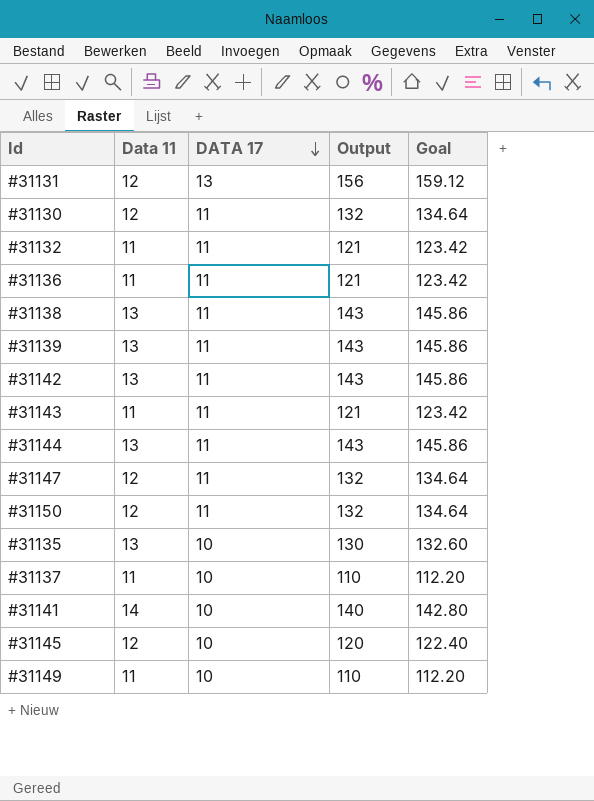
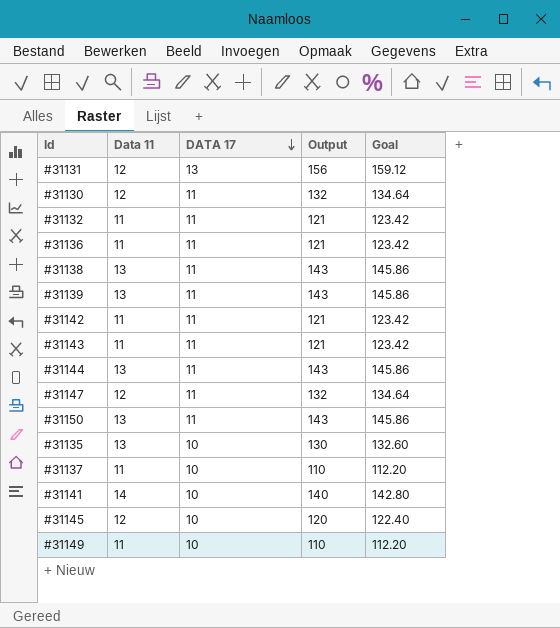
#31142 | Data 11: 13 -> 11
#31142 | Output: 143 -> 121
#31142 | Goal: 145.86 -> 123.42
#31150 | Data 11: 12 -> 13
#31150 | Output: 132 -> 143
#31150 | Goal: 134.64 -> 145.86

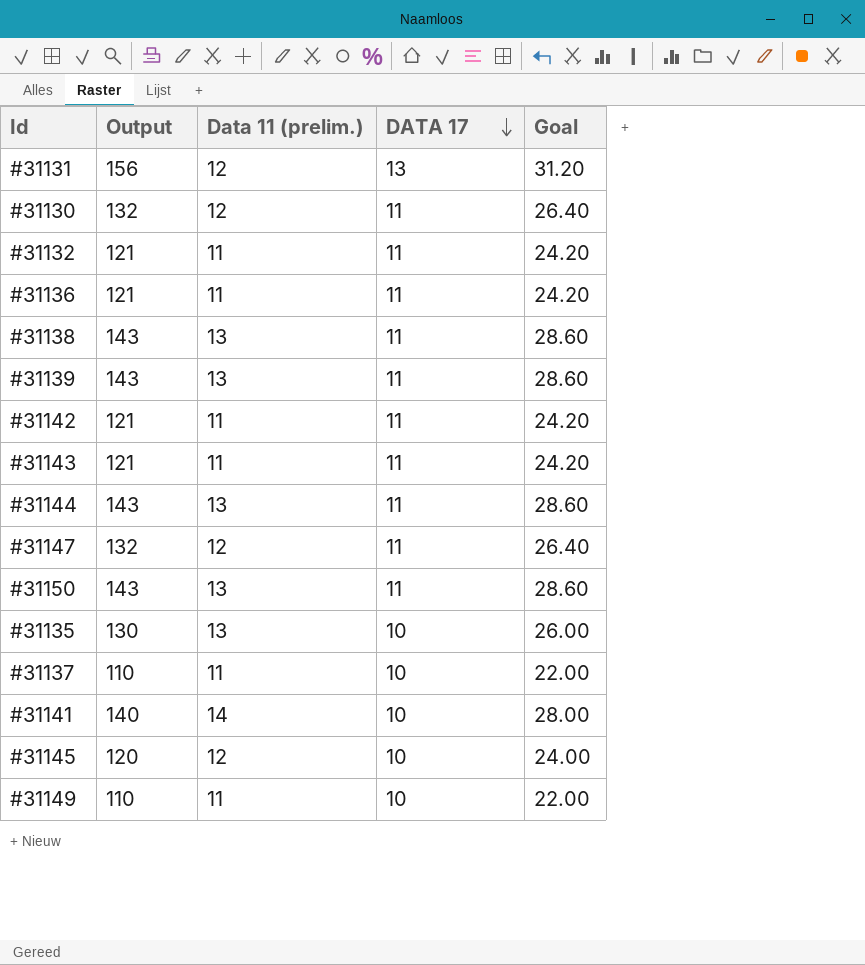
column Output | position: 4 -> 2
column name: Data 11 -> Data 11 (prelim.)
column Goal | formula: [Output] * 1.02 -> [Output] * 0.2

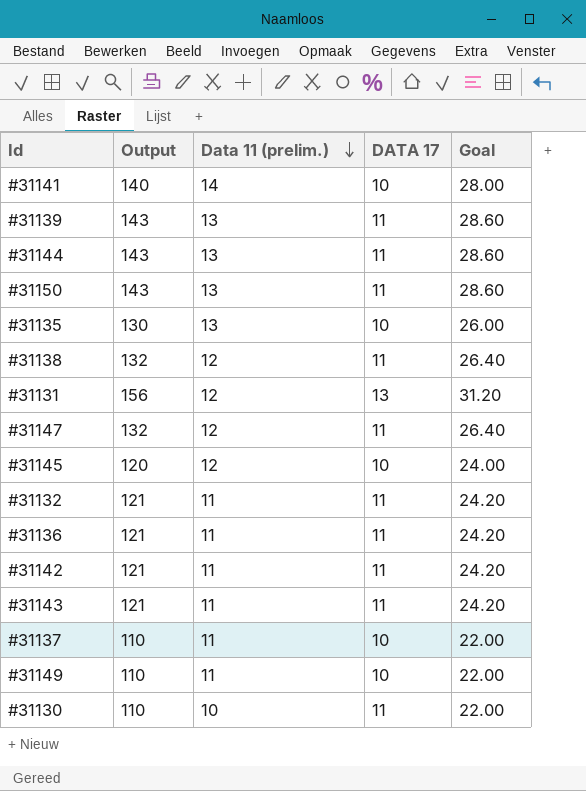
row order: DATA 17 descending -> Data 11 (prelim.) descending
#31138 | Output: 143 -> 132
#31138 | Data 11 (prelim.): 13 -> 12
#31138 | Goal: 28.60 -> 26.40
#31130 | Output: 132 -> 110
#31130 | Data 11 (prelim.): 12 -> 10
#31130 | Goal: 26.40 -> 22.00

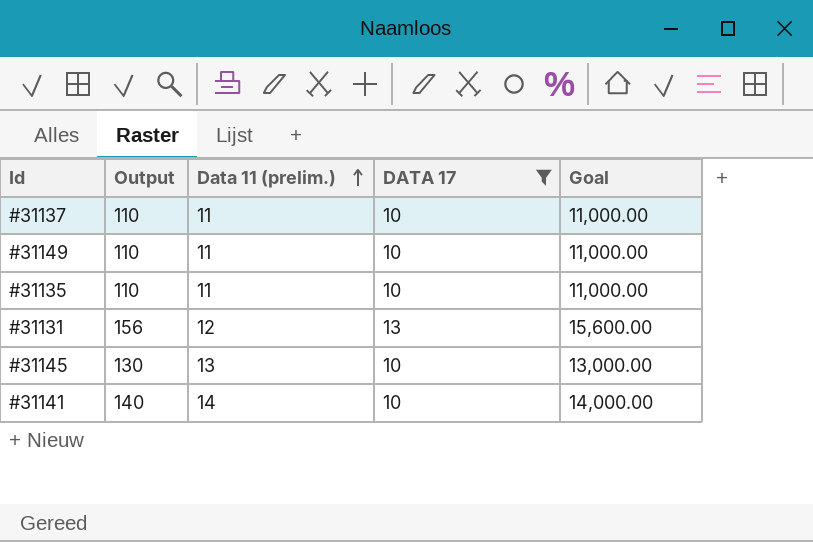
filter: none -> DATA 17 != 11
row order: Data 11 (prelim.) descending -> Data 11 (prelim.) ascending
column Goal | formula: [Output] * 0.2 -> [Output] * 100
#31135 | Output: 130 -> 110
#31135 | Data 11 (prelim.): 13 -> 11
#31145 | Output: 120 -> 130
#31145 | Data 11 (prelim.): 12 -> 13

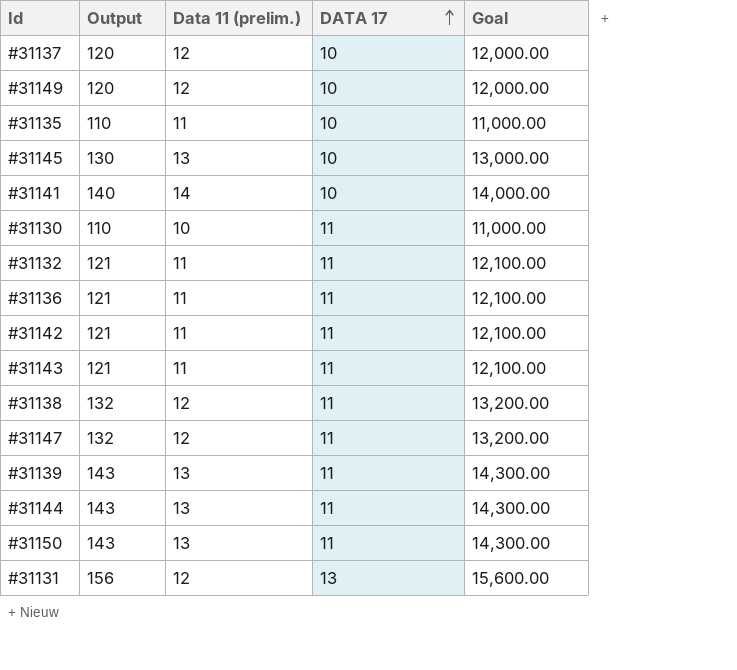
filter: DATA 17 != 11 -> none
row order: Data 11 (prelim.) ascending -> DATA 17 ascending
#31137 | Output: 110 -> 120
#31137 | Data 11 (prelim.): 11 -> 12
#31137 | Goal: 11,000.00 -> 12,000.00
#31149 | Output: 110 -> 120
#31149 | Data 11 (prelim.): 11 -> 12
#31149 | Goal: 11,000.00 -> 12,000.00

